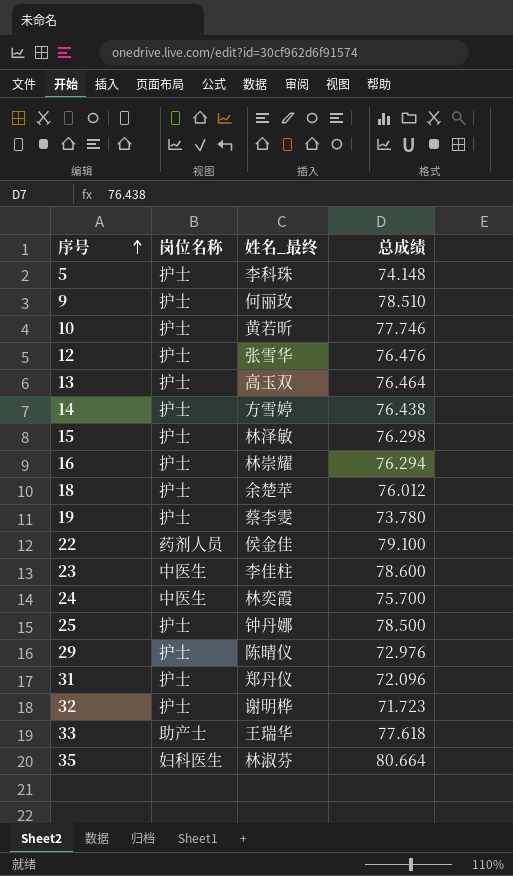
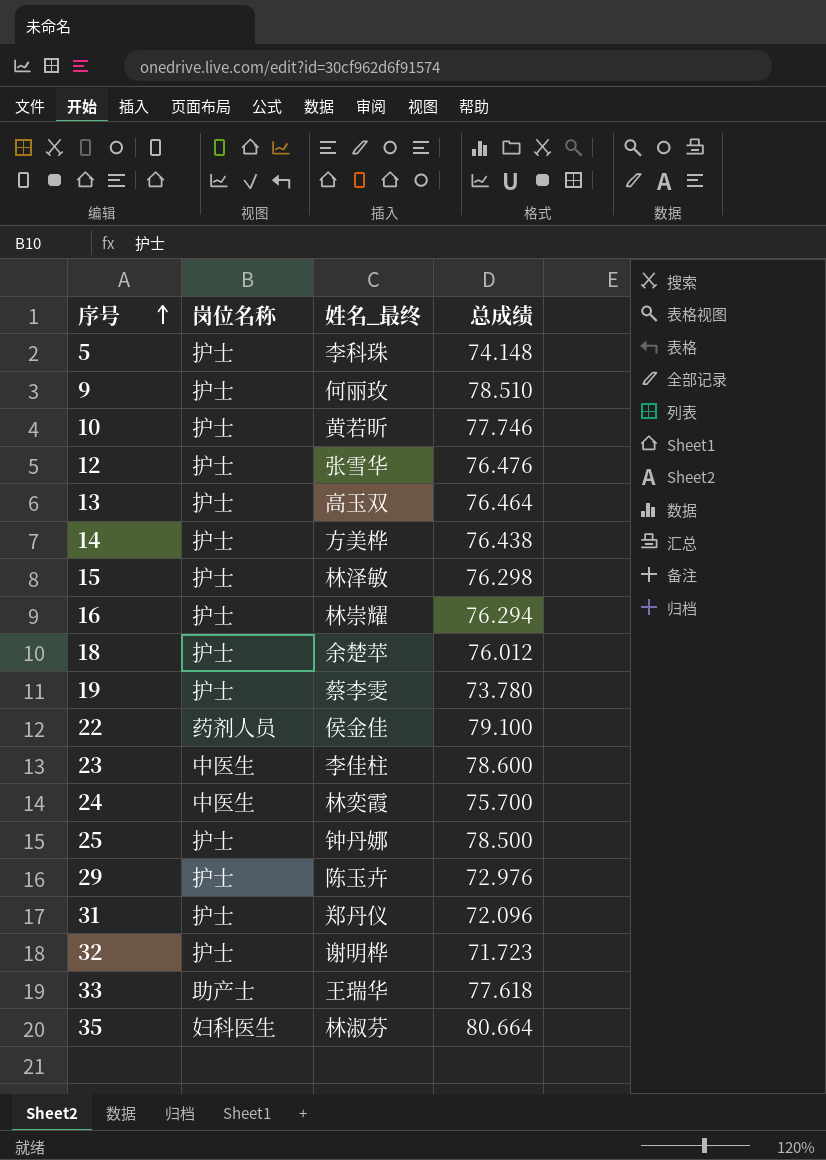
14 | 姓名_最终: 方雪婷 -> 方美桦
29 | 姓名_最终: 陈晴仪 -> 陈玉卉

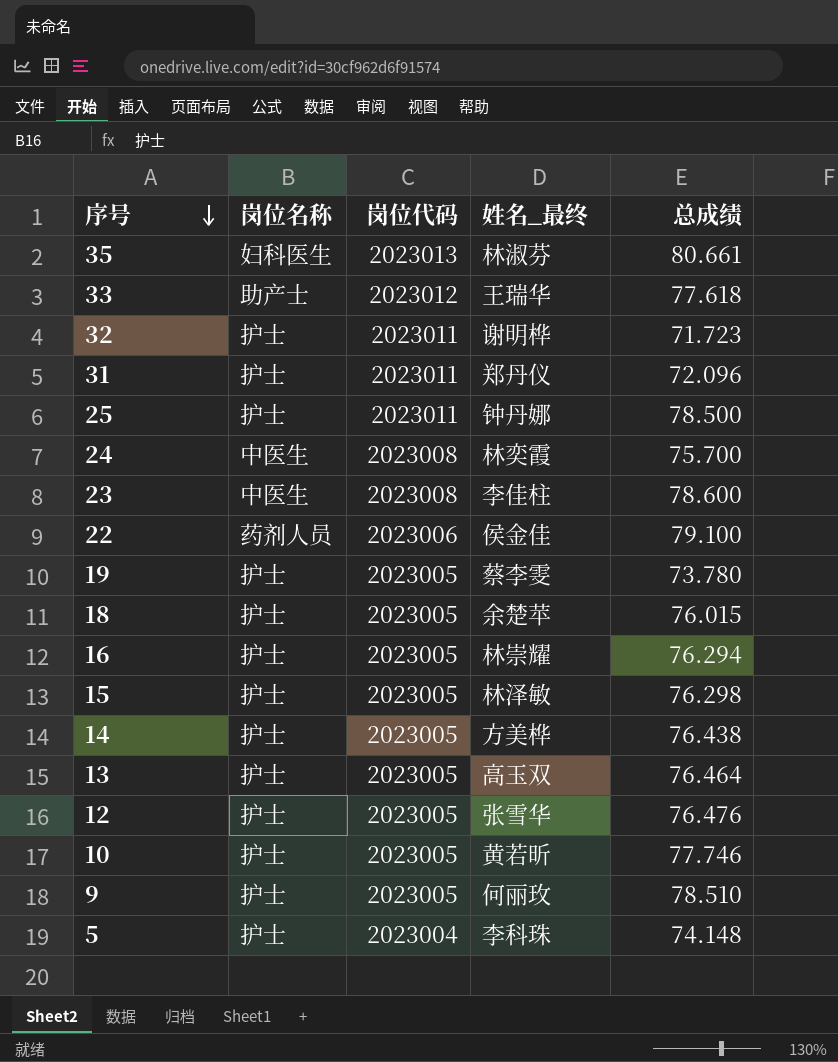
row order: 序号 ascending -> 序号 descending
column 岗位代码 | position: none -> 3
row 29: 护士 | 陈玉卉 | 72.976 -> none
35 | 总成绩: 80.664 -> 80.661
18 | 总成绩: 76.012 -> 76.015

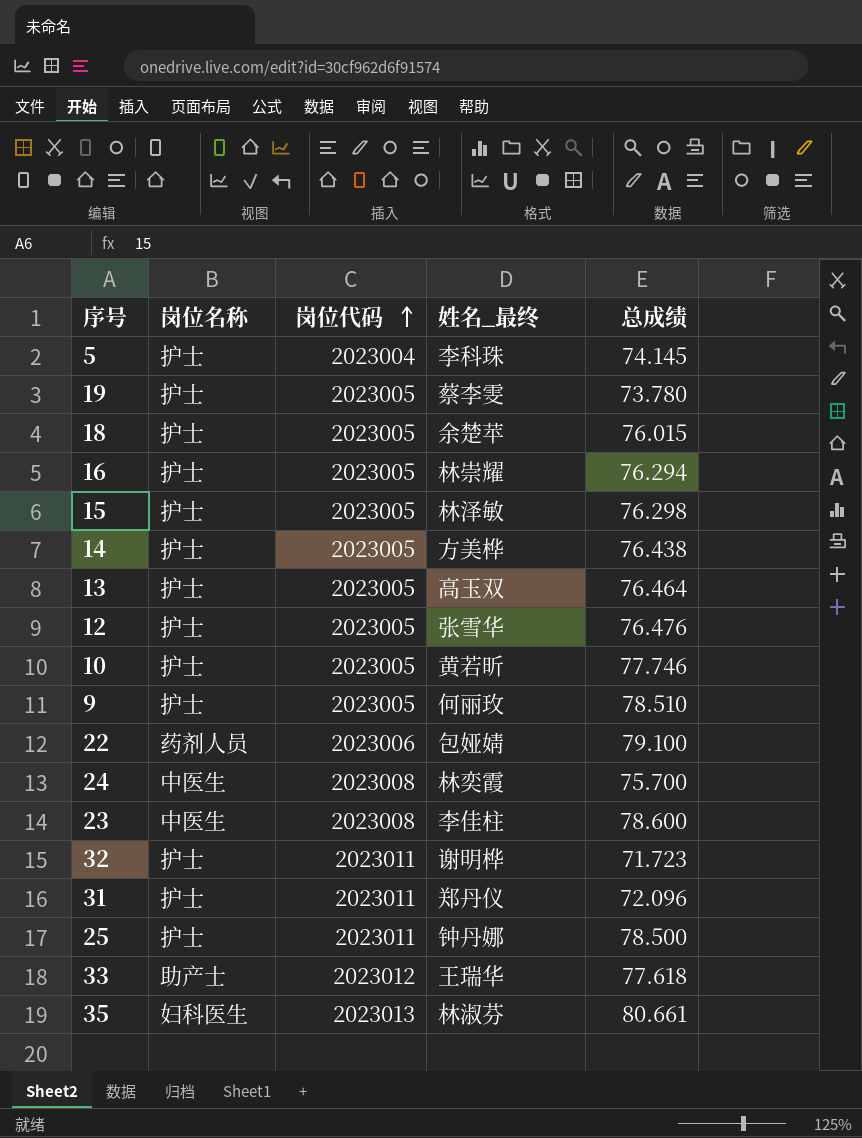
row order: 序号 descending -> 岗位代码 ascending
5 | 总成绩: 74.148 -> 74.145
22 | 姓名_最终: 侯金佳 -> 包娅婧

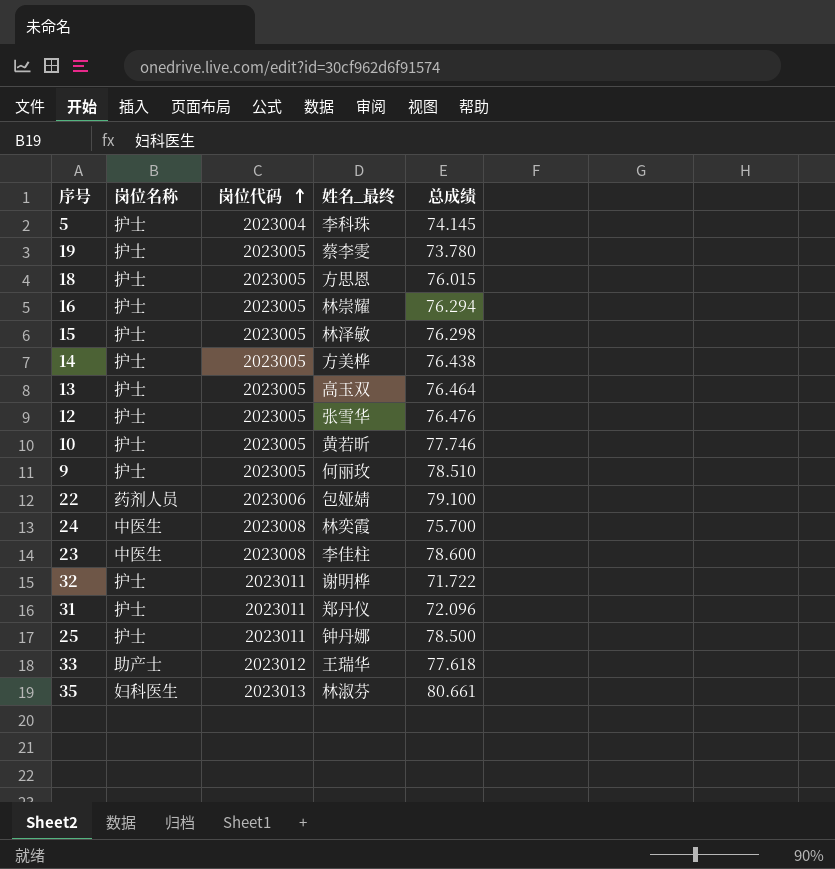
18 | 姓名_最终: 余楚苹 -> 方思恩
32 | 总成绩: 71.723 -> 71.722

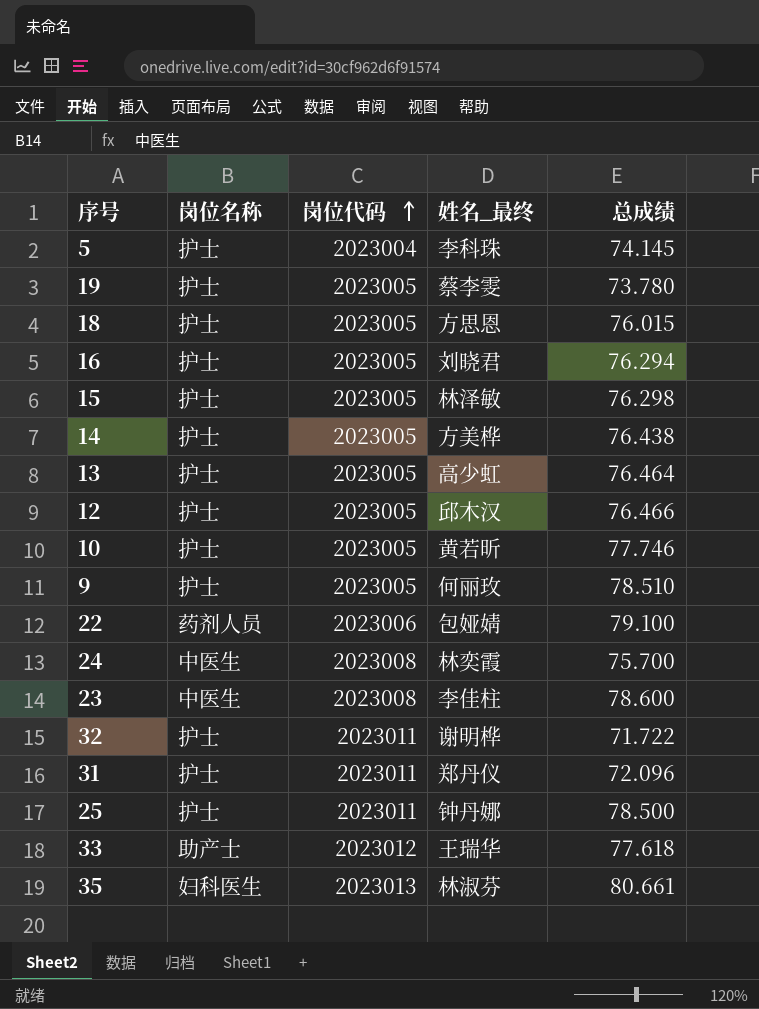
16 | 姓名_最终: 林崇耀 -> 刘晓君
13 | 姓名_最终: 高玉双 -> 高少虹
12 | 姓名_最终: 张雪华 -> 邱木汉
12 | 总成绩: 76.476 -> 76.466

